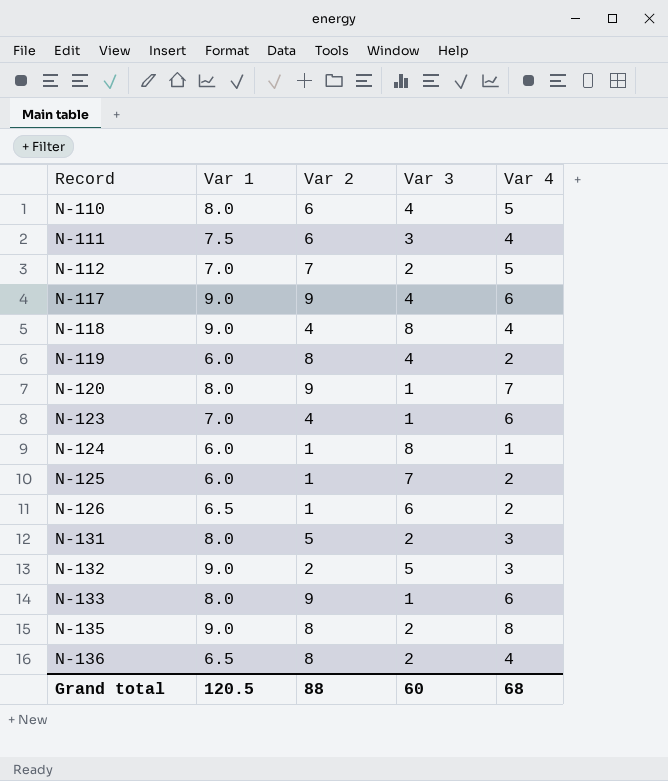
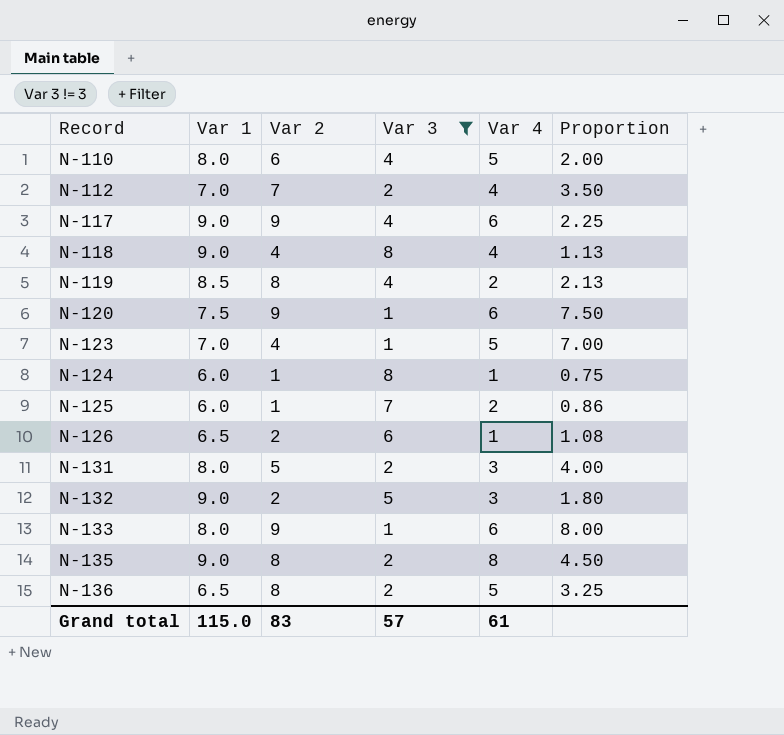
filter: none -> Var 3 != 3
column Proportion | formula: none -> [Var 1] / [Var 3]
N-112 | Var 4: 5 -> 4
N-119 | Var 1: 6.0 -> 8.5
N-120 | Var 1: 8.0 -> 7.5
N-120 | Var 4: 7 -> 6
N-123 | Var 4: 6 -> 5
N-126 | Var 2: 1 -> 2
N-126 | Var 4: 2 -> 1
N-136 | Var 4: 4 -> 5
Grand total | Var 1: 120.5 -> 115.0
Grand total | Var 2: 88 -> 83
Grand total | Var 3: 60 -> 57
Grand total | Var 4: 68 -> 61

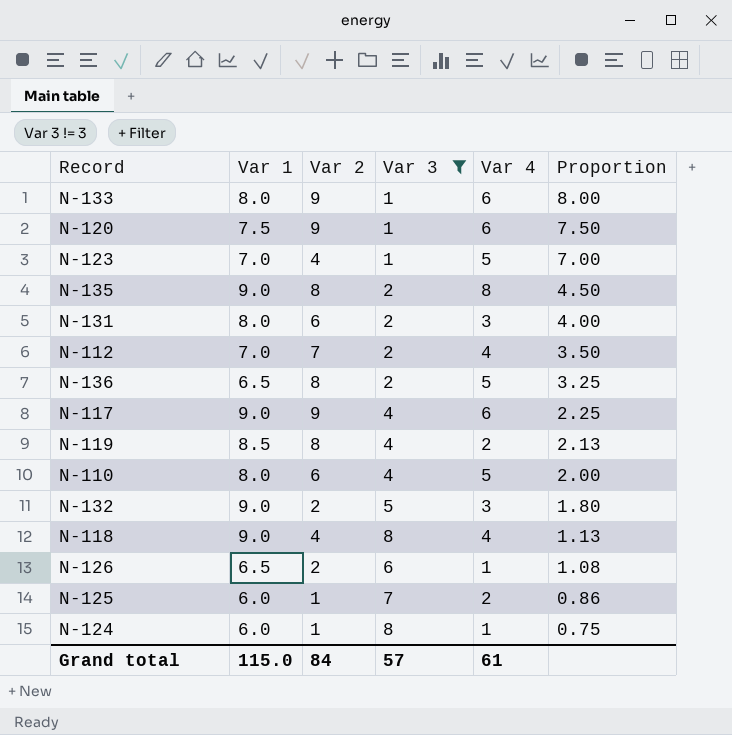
row order: Record ascending -> Proportion descending
N-131 | Var 2: 5 -> 6
Grand total | Var 2: 83 -> 84

